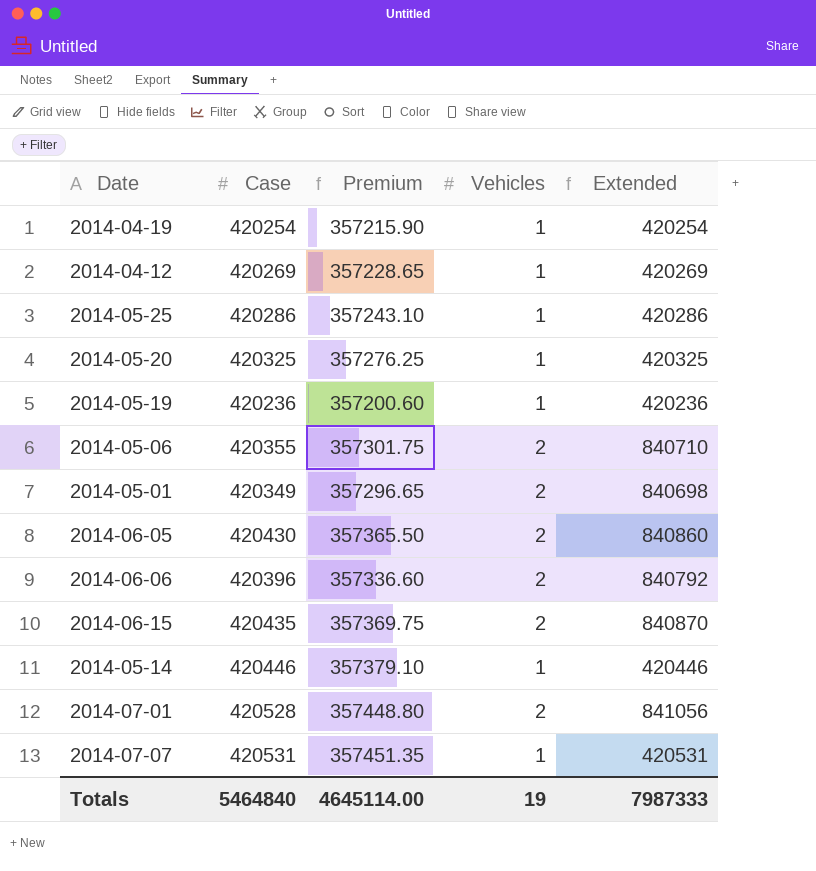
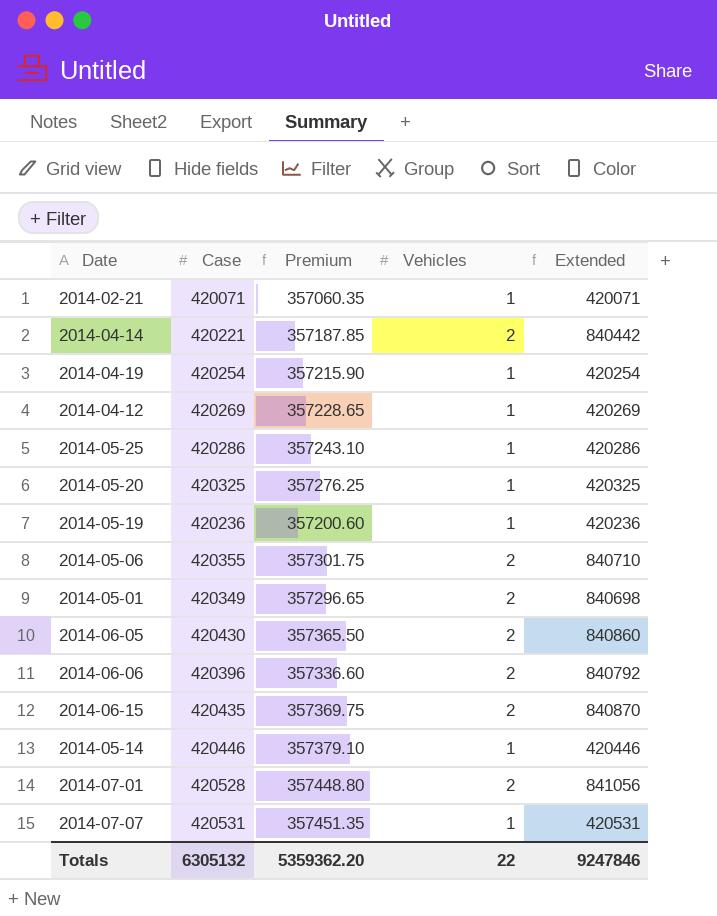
row 2014-02-21: none -> 420071 | 357060.35 | 1 | 420071
row 2014-04-14: none -> 420221 | 357187.85 | 2 | 840442
Totals | Case: 5464840 -> 6305132
Totals | Premium: 4645114.00 -> 5359362.20
Totals | Vehicles: 19 -> 22
Totals | Extended: 7987333 -> 9247846

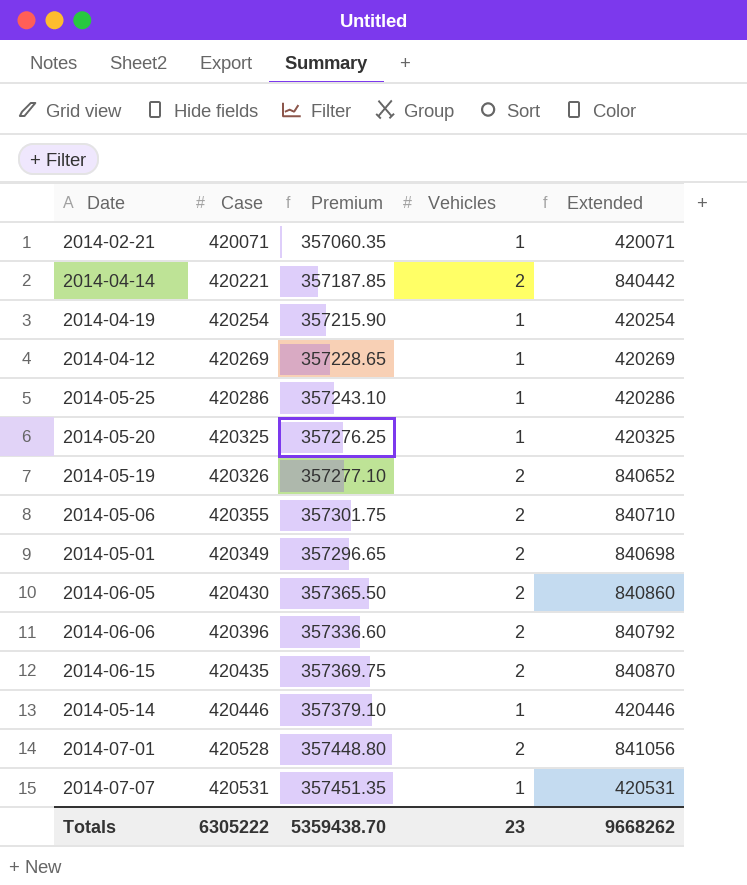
2014-05-19 | Case: 420236 -> 420326
2014-05-19 | Premium: 357200.60 -> 357277.10
2014-05-19 | Vehicles: 1 -> 2
2014-05-19 | Extended: 420236 -> 840652
Totals | Case: 6305132 -> 6305222
Totals | Premium: 5359362.20 -> 5359438.70
Totals | Vehicles: 22 -> 23
Totals | Extended: 9247846 -> 9668262

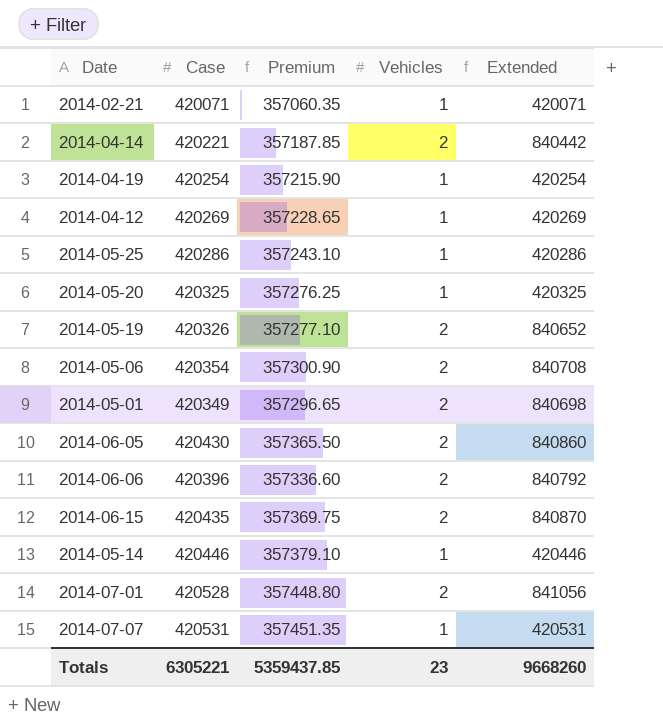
2014-05-06 | Case: 420355 -> 420354
2014-05-06 | Premium: 357301.75 -> 357300.90
2014-05-06 | Extended: 840710 -> 840708
Totals | Case: 6305222 -> 6305221
Totals | Premium: 5359438.70 -> 5359437.85
Totals | Extended: 9668262 -> 9668260

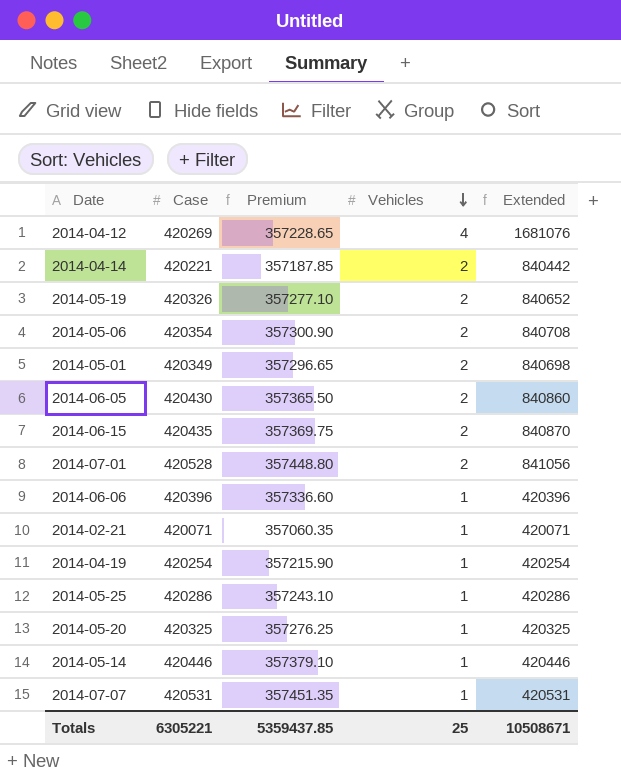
row order: none -> Vehicles descending
2014-04-12 | Vehicles: 1 -> 4
2014-04-12 | Extended: 420269 -> 1681076
2014-06-06 | Vehicles: 2 -> 1
2014-06-06 | Extended: 840792 -> 420396
Totals | Vehicles: 23 -> 25
Totals | Extended: 9668260 -> 10508671

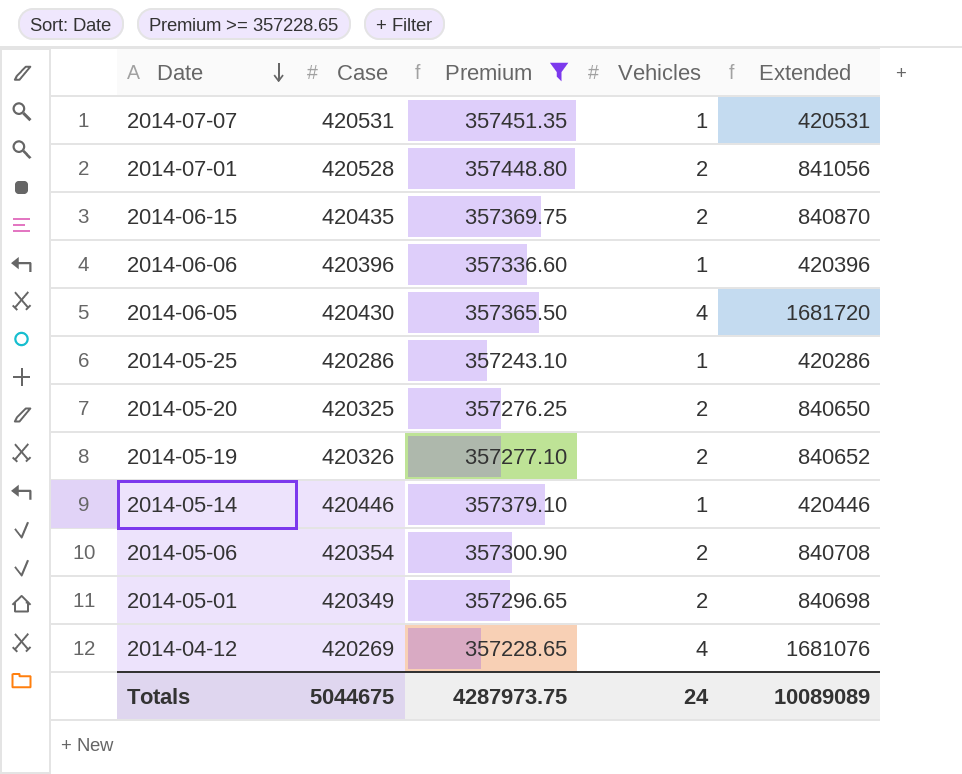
filter: none -> Premium >= 357228.65
row order: Vehicles descending -> Date descending
2014-06-05 | Vehicles: 2 -> 4
2014-06-05 | Extended: 840860 -> 1681720
2014-05-20 | Vehicles: 1 -> 2
2014-05-20 | Extended: 420325 -> 840650
Totals | Case: 6305221 -> 5044675
Totals | Premium: 5359437.85 -> 4287973.75
Totals | Vehicles: 25 -> 24
Totals | Extended: 10508671 -> 10089089

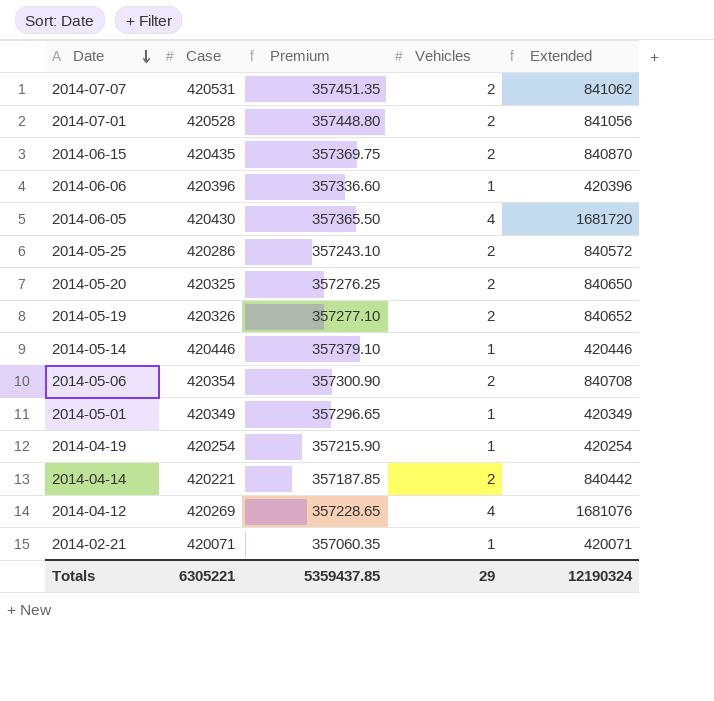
filter: Premium >= 357228.65 -> none
2014-07-07 | Vehicles: 1 -> 2
2014-07-07 | Extended: 420531 -> 841062
2014-05-25 | Vehicles: 1 -> 2
2014-05-25 | Extended: 420286 -> 840572
2014-05-01 | Vehicles: 2 -> 1
2014-05-01 | Extended: 840698 -> 420349
Totals | Case: 5044675 -> 6305221
Totals | Premium: 4287973.75 -> 5359437.85
Totals | Vehicles: 24 -> 29
Totals | Extended: 10089089 -> 12190324

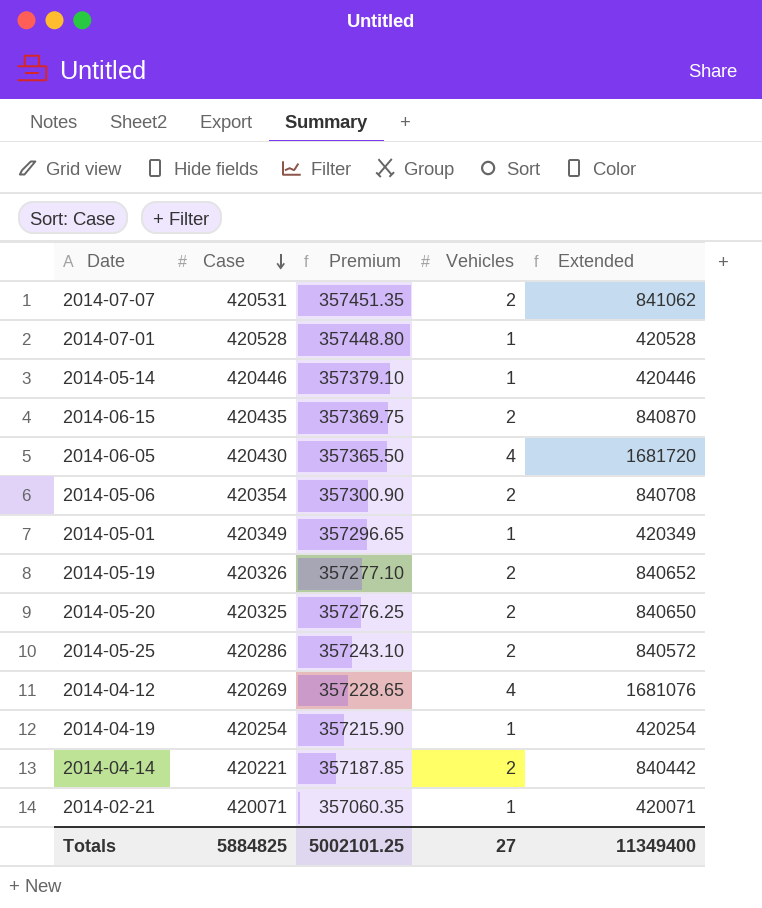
row order: Date descending -> Case descending
row 2014-06-06: 420396 | 357336.60 | 1 | 420396 -> none
2014-07-01 | Vehicles: 2 -> 1
2014-07-01 | Extended: 841056 -> 420528
Totals | Case: 6305221 -> 5884825
Totals | Premium: 5359437.85 -> 5002101.25
Totals | Vehicles: 29 -> 27
Totals | Extended: 12190324 -> 11349400

